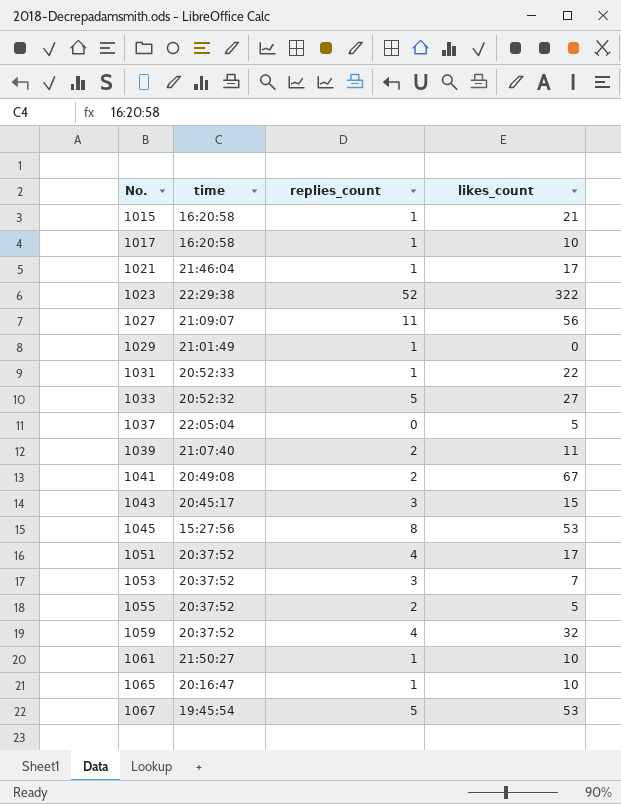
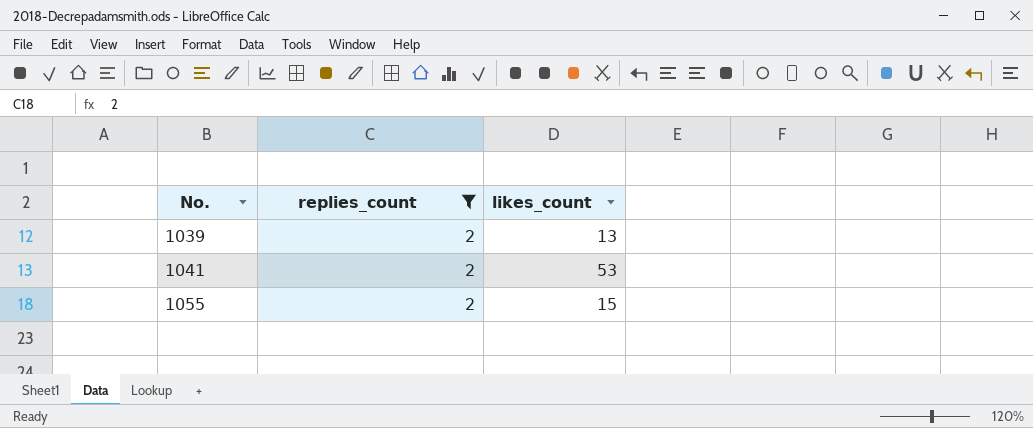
filter: none -> replies_count = 2
column time | position: 2 -> none
1039 | likes_count: 11 -> 13
1041 | likes_count: 67 -> 53
1055 | likes_count: 5 -> 15

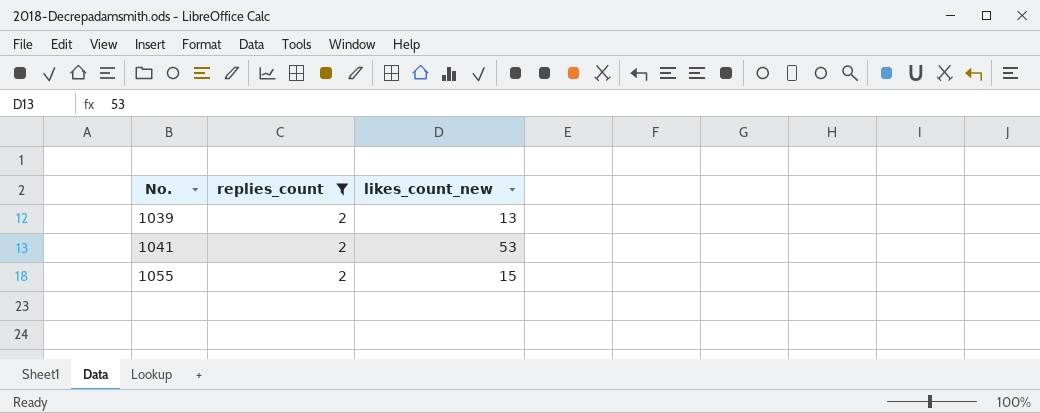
column name: likes_count -> likes_count_new

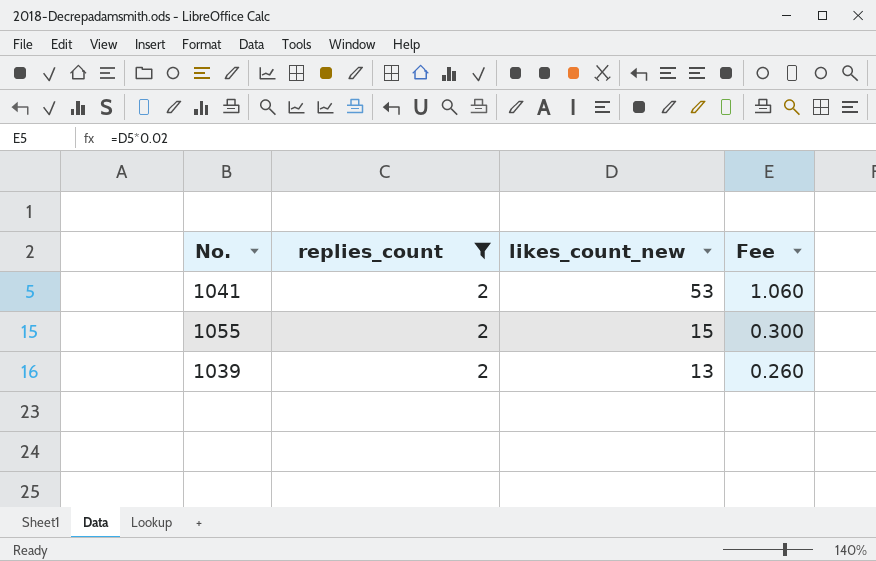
row order: No. ascending -> likes_count_new descending
column Fee | formula: none -> [likes_count_new] * 0.02

